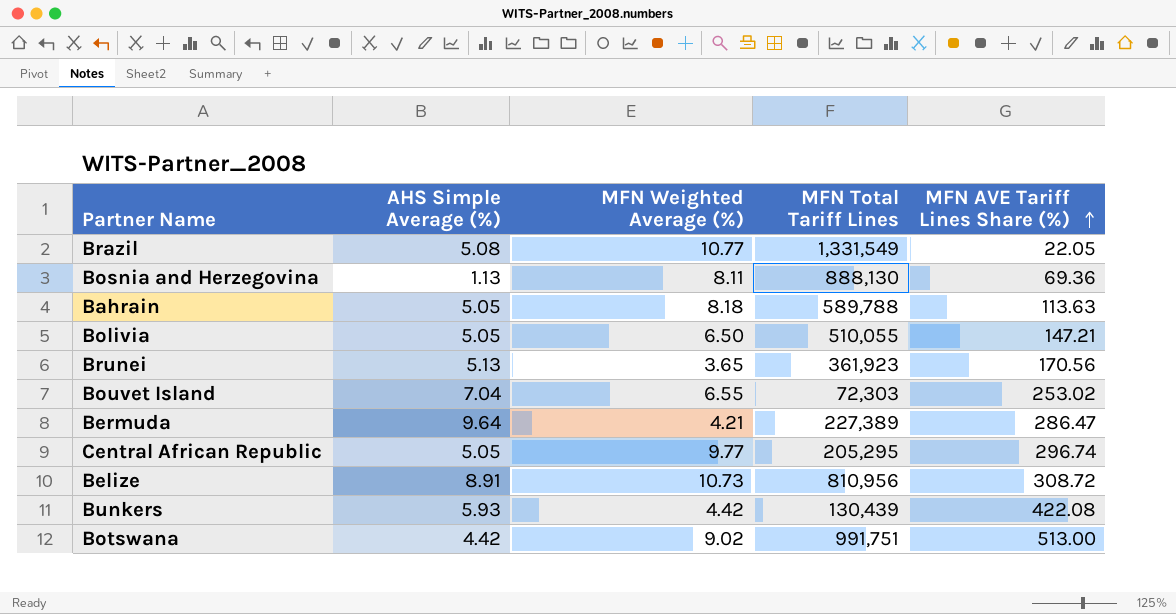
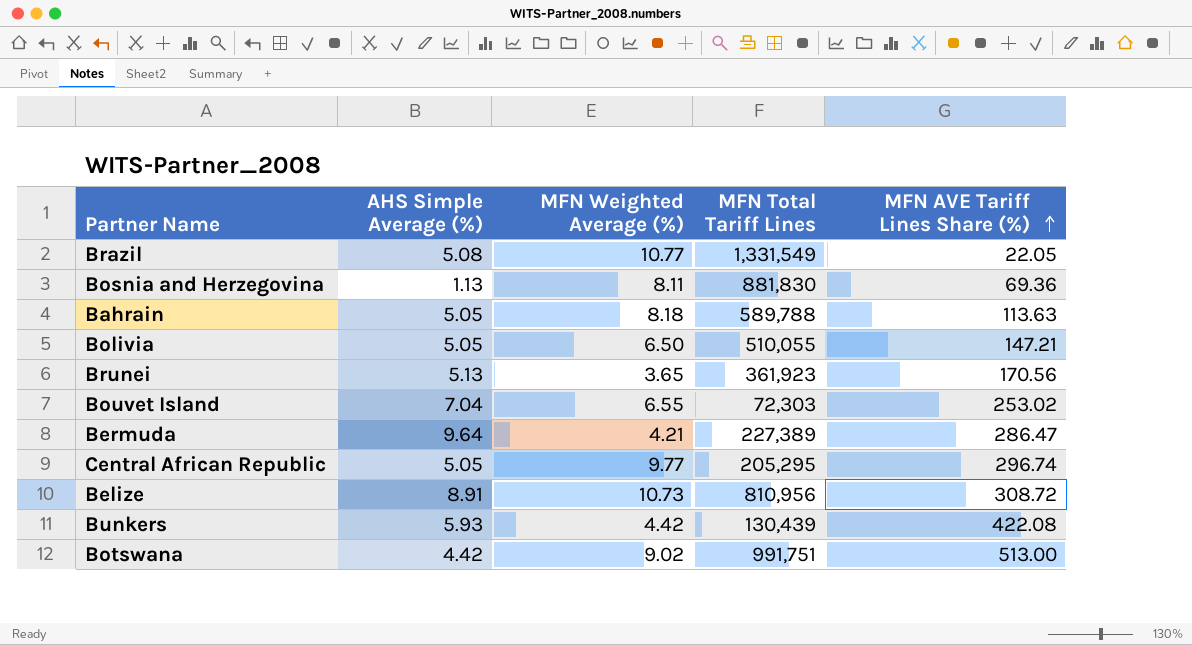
Bosnia and Herzegovina | MFN Total Tariff Lines: 888,130 -> 881,830

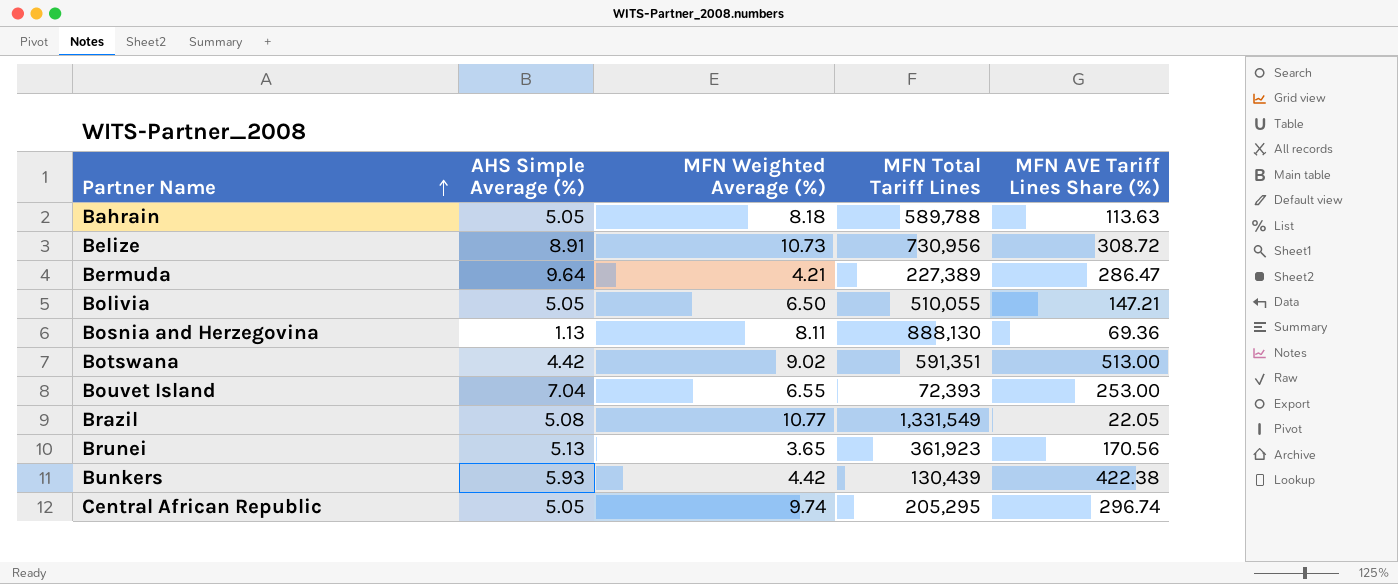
row order: MFN AVE Tariff Lines Share (%) ascending -> Partner Name ascending
Belize | MFN Total Tariff Lines: 810,956 -> 730,956
Bosnia and Herzegovina | MFN Total Tariff Lines: 881,830 -> 888,130
Botswana | MFN Total Tariff Lines: 991,751 -> 591,351
Bouvet Island | MFN Total Tariff Lines: 72,303 -> 72,393
Bouvet Island | MFN AVE Tariff Lines Share (%): 253.02 -> 253.00
Bunkers | MFN AVE Tariff Lines Share (%): 422.08 -> 422.38
Central African Republic | MFN Weighted Average (%): 9.77 -> 9.74

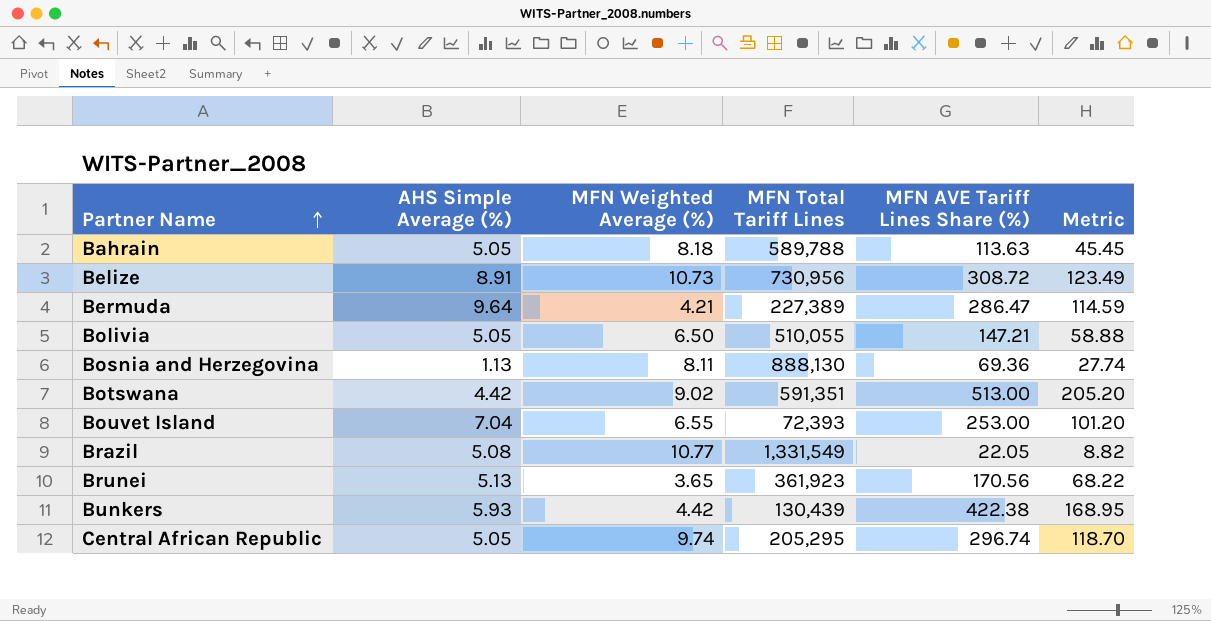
column Metric | formula: none -> [MFN AVE Tariff Lines Share (%)] * 0.4

